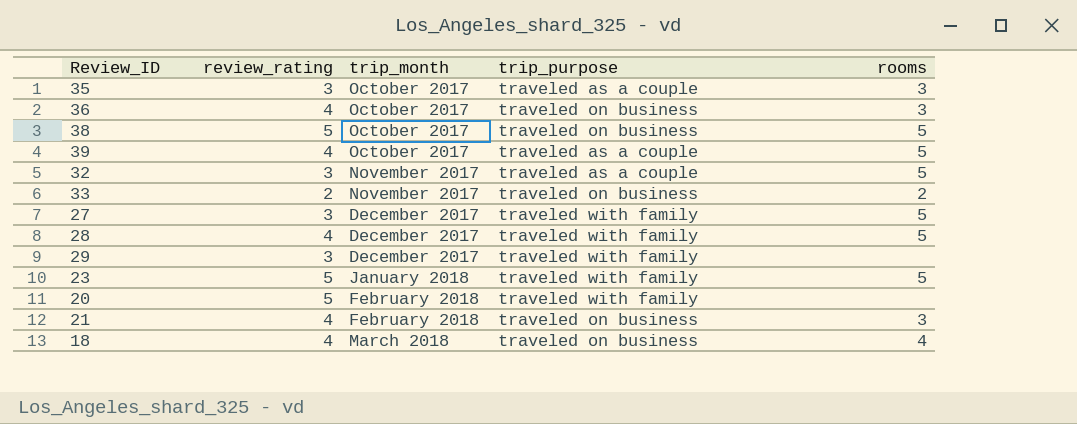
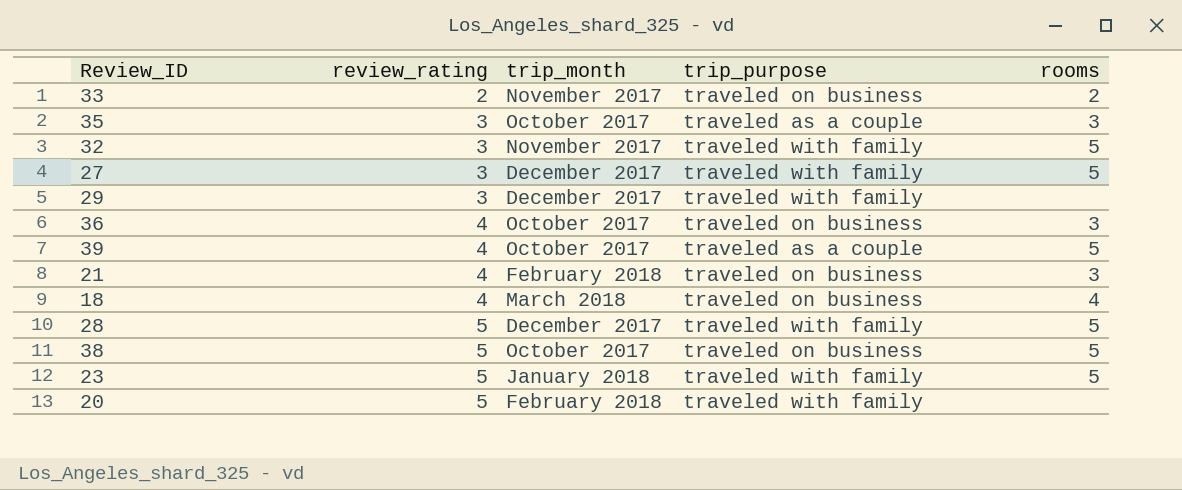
row order: trip_month ascending -> review_rating ascending
32 | trip_purpose: traveled as a couple -> traveled with family
28 | review_rating: 4 -> 5

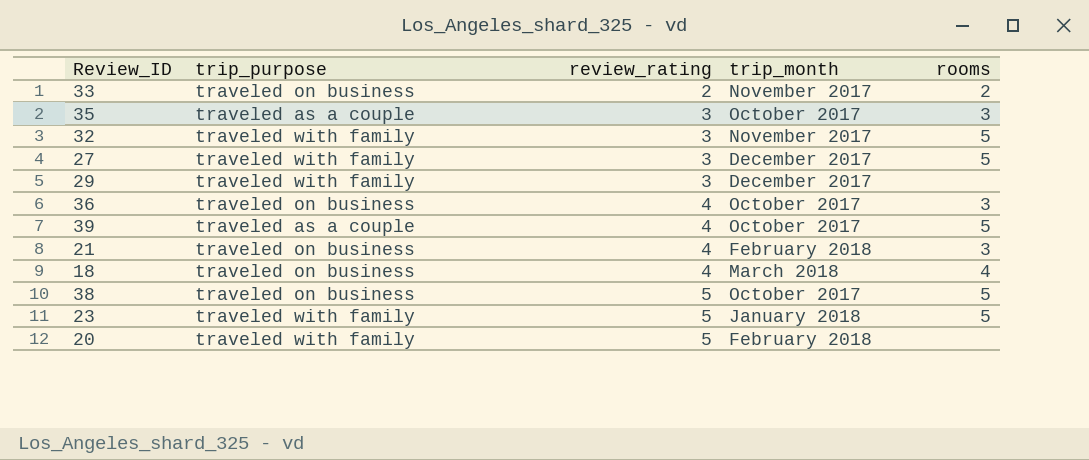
column trip_purpose | position: 4 -> 2
row 28: 5 | December 2017 | traveled with family | 5 -> none

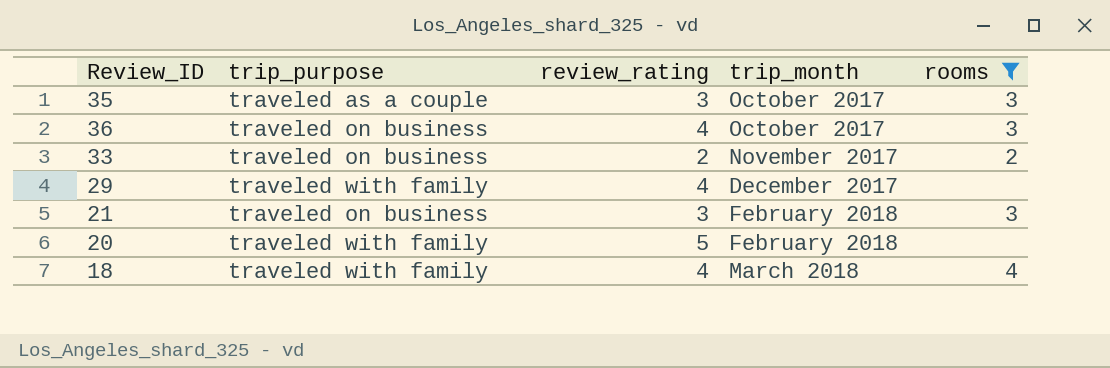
filter: none -> rooms != 5
row order: review_rating ascending -> trip_month ascending
29 | review_rating: 3 -> 4
21 | review_rating: 4 -> 3
18 | trip_purpose: traveled on business -> traveled with family

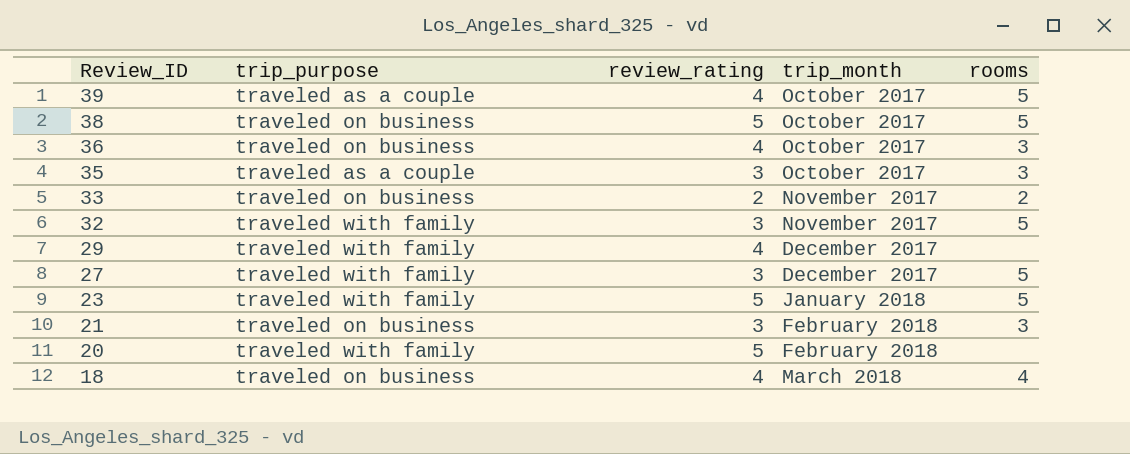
filter: rooms != 5 -> none
row order: trip_month ascending -> Review_ID descending
18 | trip_purpose: traveled with family -> traveled on business

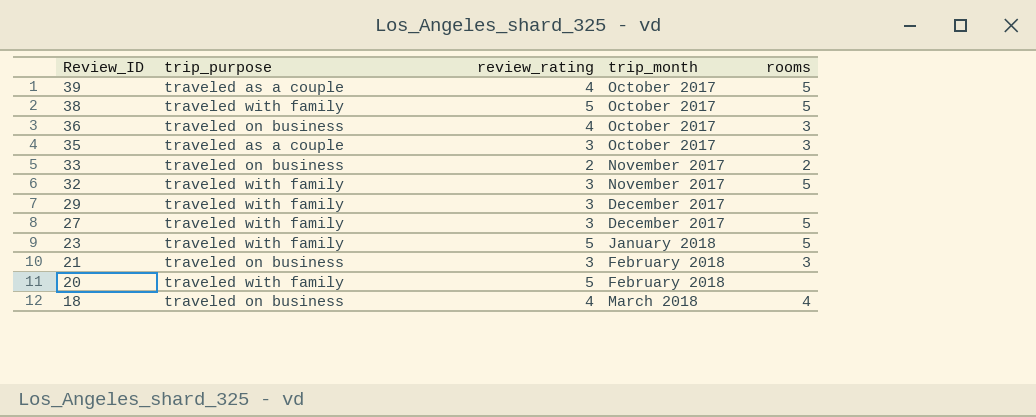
38 | trip_purpose: traveled on business -> traveled with family
29 | review_rating: 4 -> 3

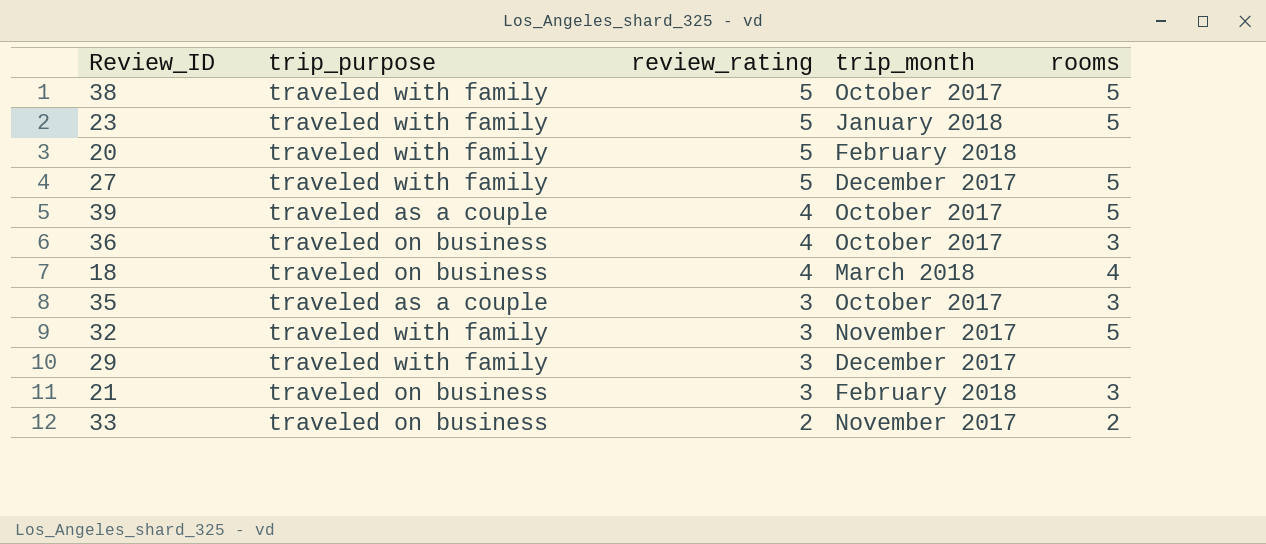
row order: Review_ID descending -> review_rating descending
27 | review_rating: 3 -> 5

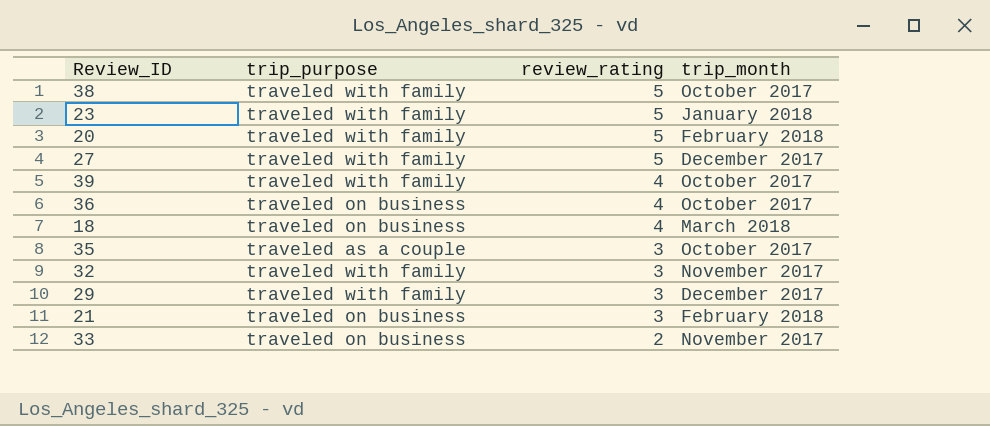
column rooms | position: 5 -> none
39 | trip_purpose: traveled as a couple -> traveled with family

